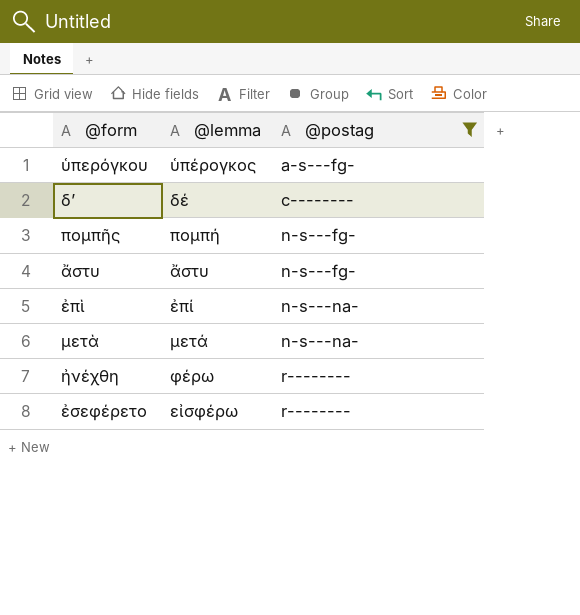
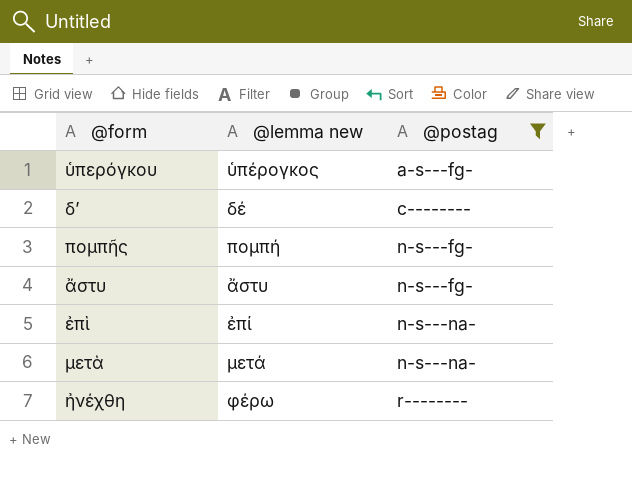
column name: @lemma -> @lemma new
row ἐσεφέρετο: εἰσφέρω | r-------- -> none

